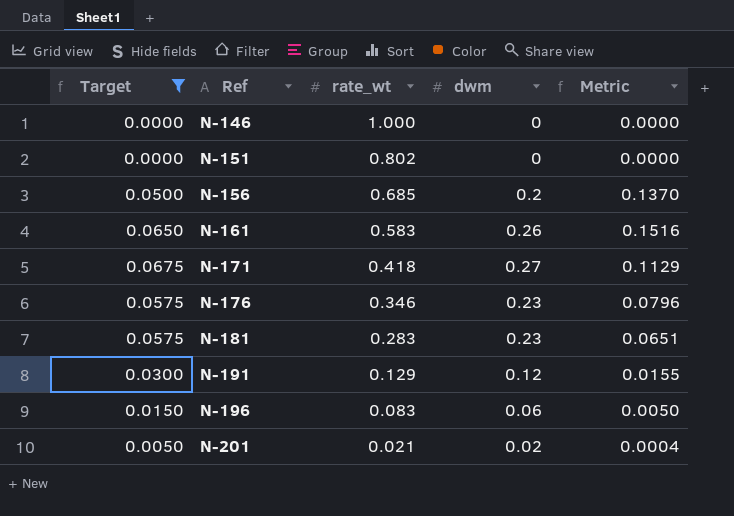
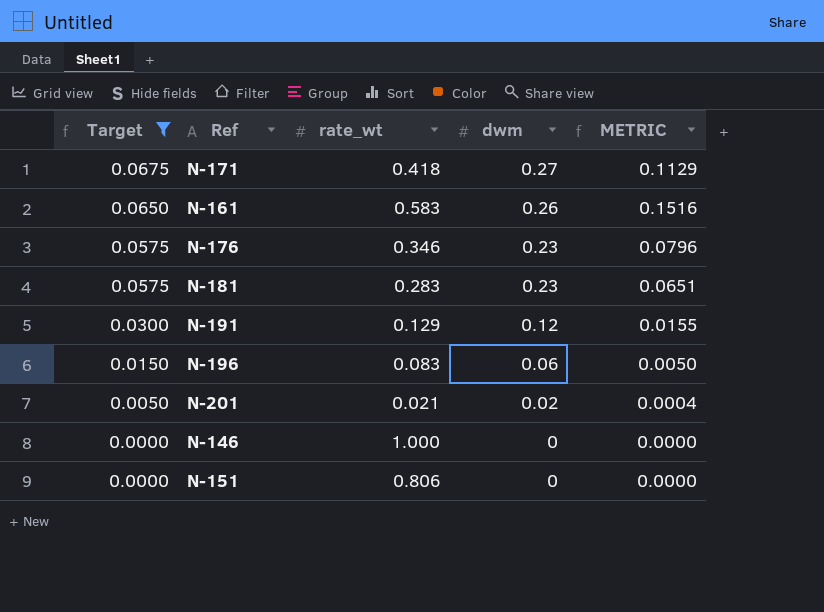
row order: Ref ascending -> Target descending
column name: Metric -> METRIC
row N-156: 0.0500 | 0.685 | 0.2 | 0.1370 -> none
N-151 | rate_wt: 0.802 -> 0.806

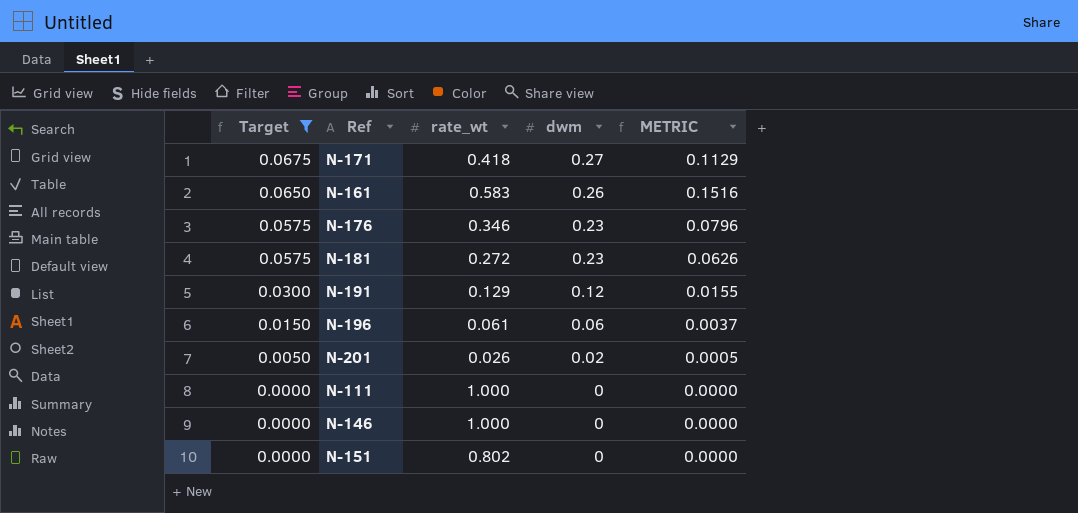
N-181 | rate_wt: 0.283 -> 0.272
N-181 | METRIC: 0.0651 -> 0.0626
N-196 | rate_wt: 0.083 -> 0.061
N-196 | METRIC: 0.0050 -> 0.0037
N-201 | rate_wt: 0.021 -> 0.026
N-201 | METRIC: 0.0004 -> 0.0005
row N-111: none -> 0.0000 | 1.000 | 0 | 0.0000
N-151 | rate_wt: 0.806 -> 0.802

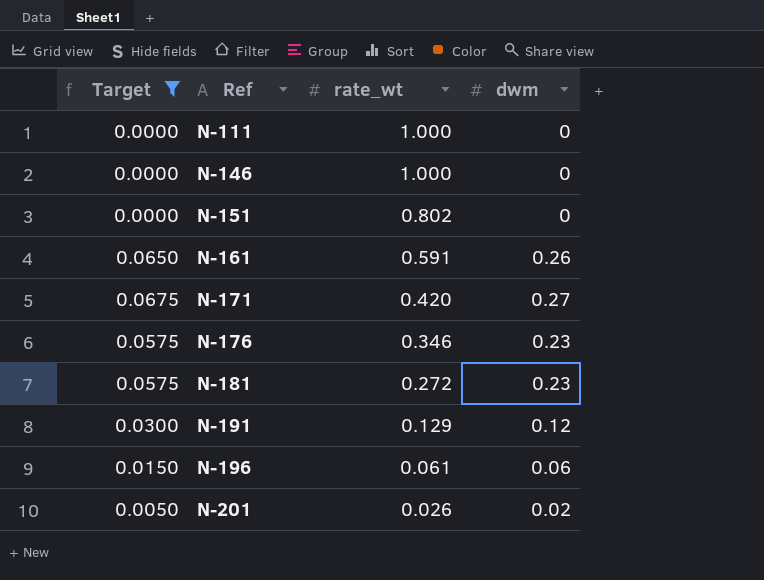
row order: Target descending -> Ref ascending
column METRIC | formula: [rate_wt] * [dwm] -> none
N-161 | rate_wt: 0.583 -> 0.591
N-171 | rate_wt: 0.418 -> 0.420

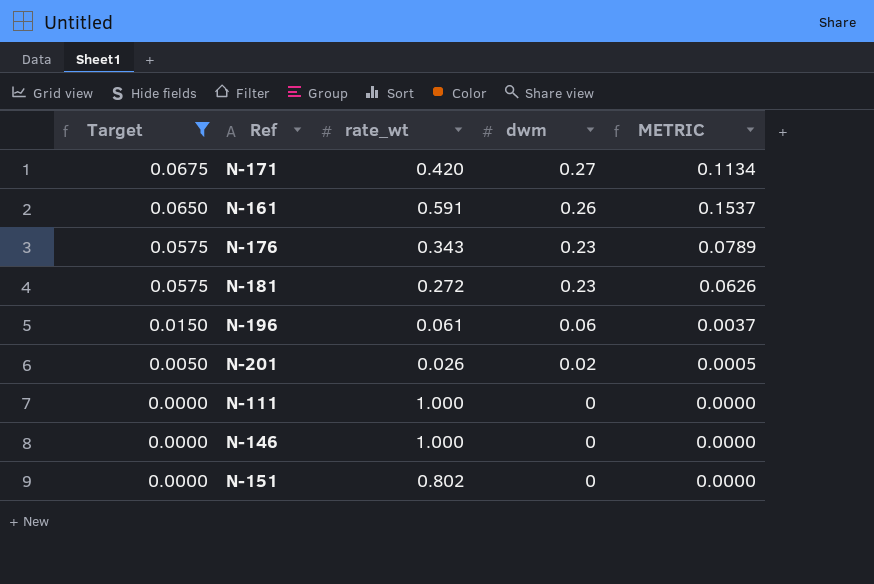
row order: Ref ascending -> Target descending
column METRIC | formula: none -> [rate_wt] * [dwm]
row N-191: 0.0300 | 0.129 | 0.12 -> none
N-176 | rate_wt: 0.346 -> 0.343

